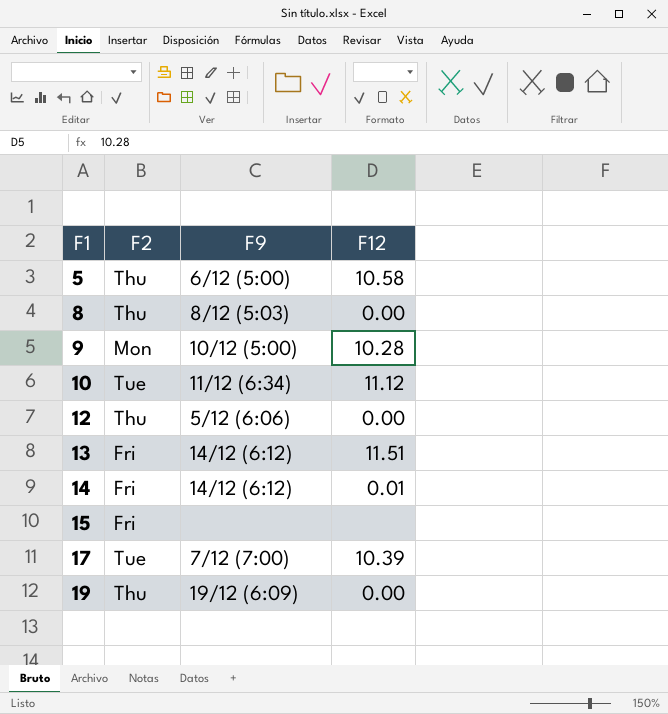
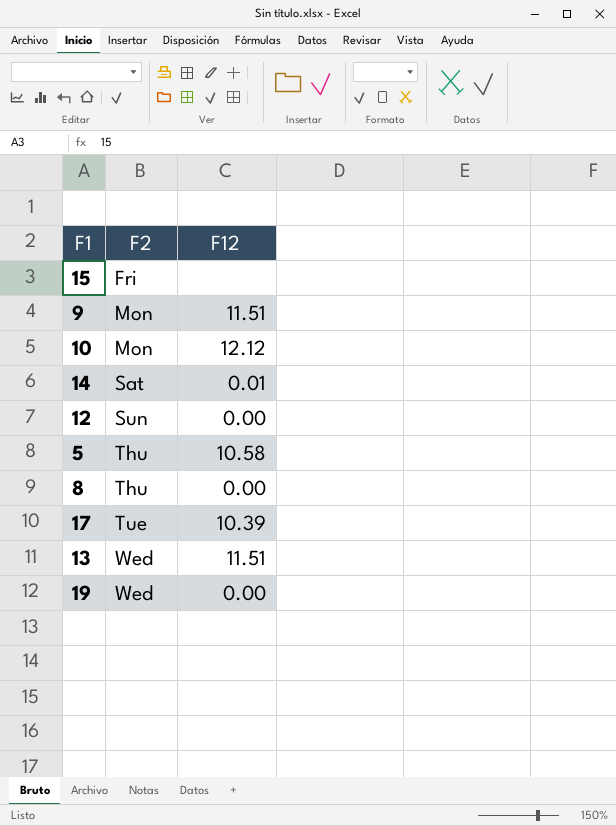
row order: F1 ascending -> F2 ascending
column F9 | position: 3 -> none
9 | F12: 10.28 -> 11.51
10 | F2: Tue -> Mon
10 | F12: 11.12 -> 12.12
14 | F2: Fri -> Sat
12 | F2: Thu -> Sun
13 | F2: Fri -> Wed
19 | F2: Thu -> Wed

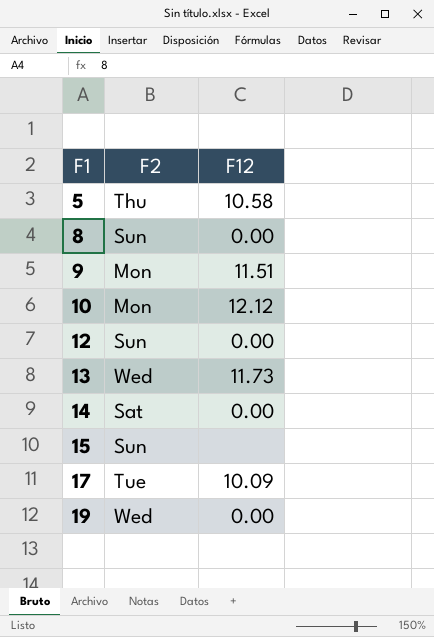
row order: F2 ascending -> F1 ascending
8 | F2: Thu -> Sun
13 | F12: 11.51 -> 11.73
14 | F12: 0.01 -> 0.00
15 | F2: Fri -> Sun
17 | F12: 10.39 -> 10.09

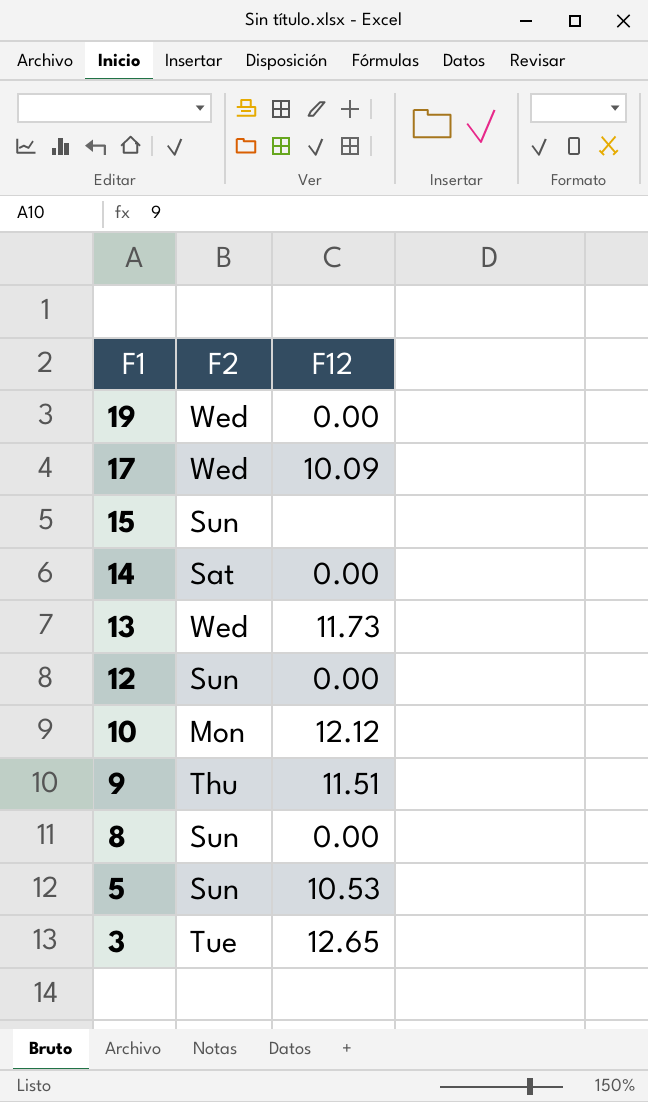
row order: F1 ascending -> F1 descending
17 | F2: Tue -> Wed
9 | F2: Mon -> Thu
5 | F2: Thu -> Sun
5 | F12: 10.58 -> 10.53
row 3: none -> Tue | 12.65

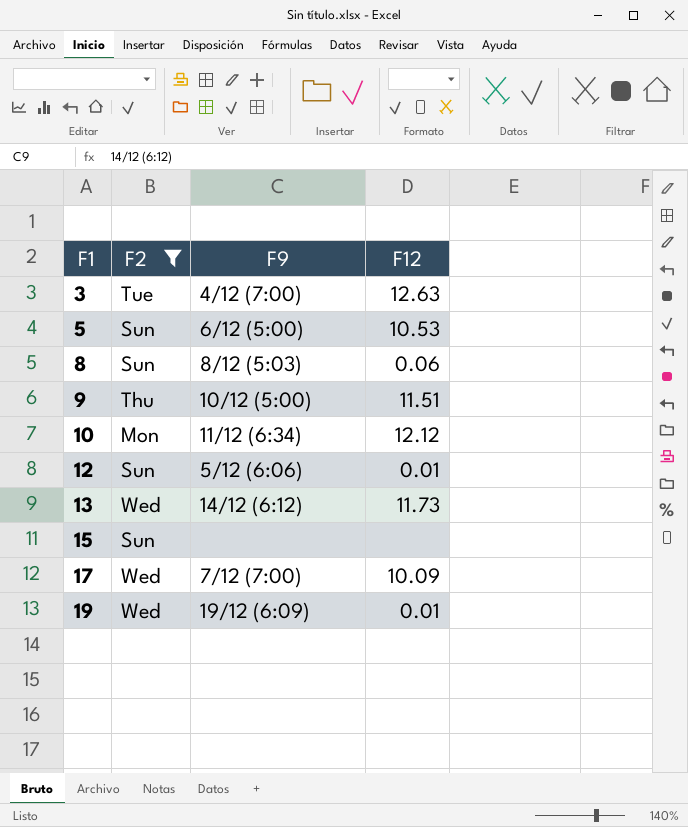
filter: none -> F2 != Sat
row order: F1 descending -> F1 ascending
column F9 | position: none -> 3
3 | F12: 12.65 -> 12.63
8 | F12: 0.00 -> 0.06
12 | F12: 0.00 -> 0.01
19 | F12: 0.00 -> 0.01

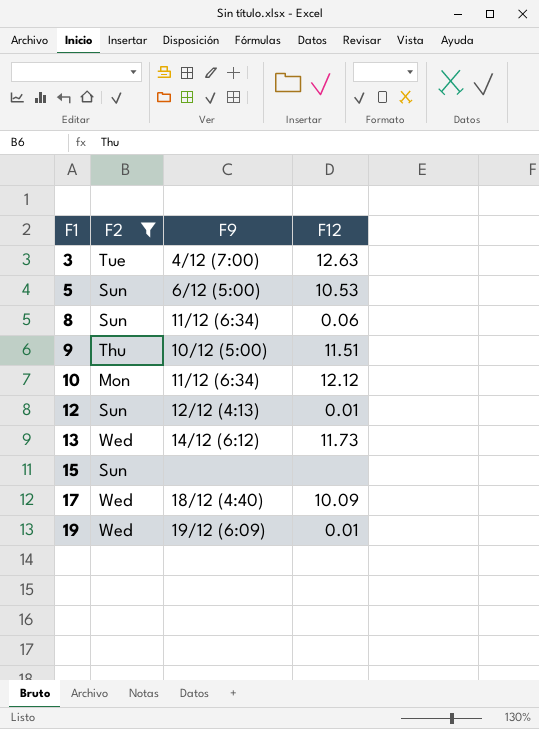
8 | F9: 8/12 (5:03) -> 11/12 (6:34)
12 | F9: 5/12 (6:06) -> 12/12 (4:13)
17 | F9: 7/12 (7:00) -> 18/12 (4:40)

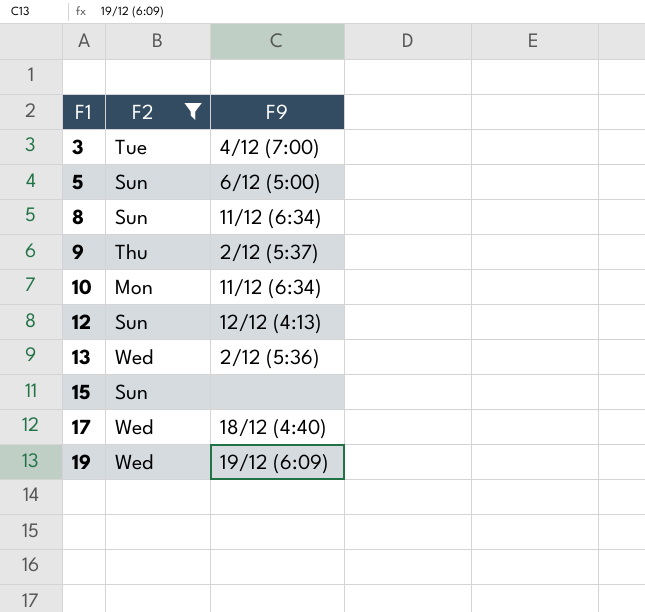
column F12 | position: 4 -> none
9 | F9: 10/12 (5:00) -> 2/12 (5:37)
13 | F9: 14/12 (6:12) -> 2/12 (5:36)

